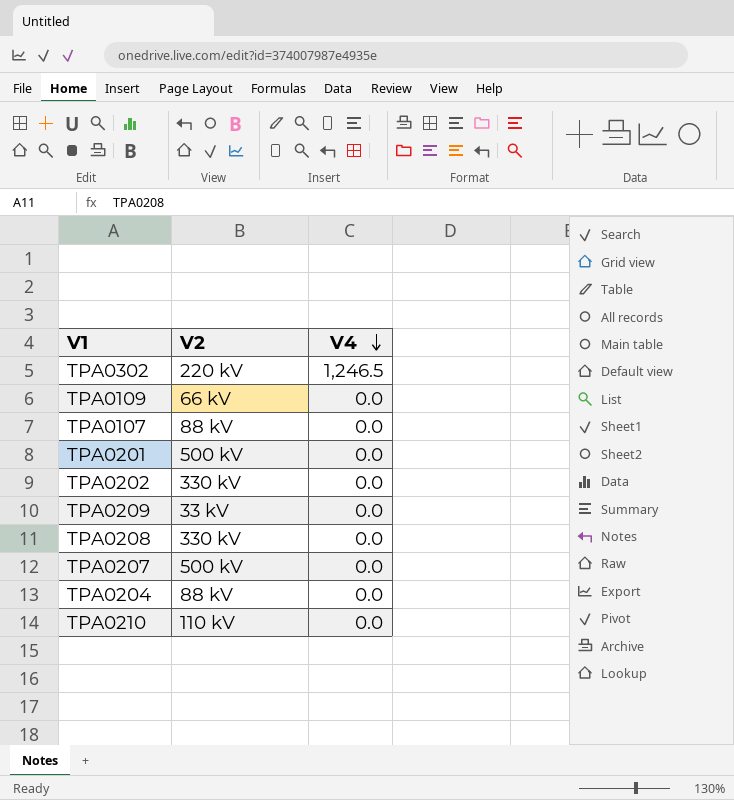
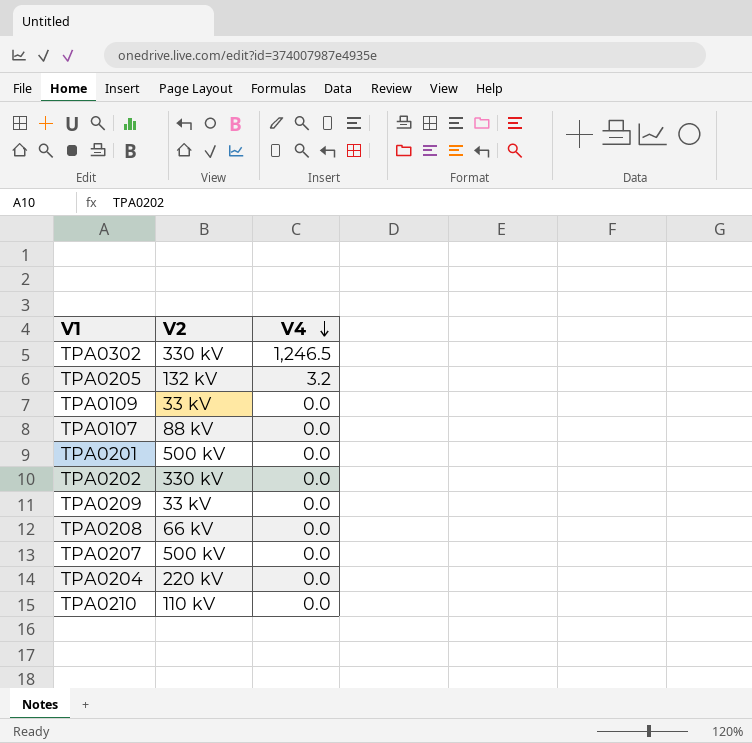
TPA0302 | V2: 220 kV -> 330 kV
row TPA0205: none -> 132 kV | 3.2
TPA0109 | V2: 66 kV -> 33 kV
TPA0208 | V2: 330 kV -> 66 kV
TPA0204 | V2: 88 kV -> 220 kV

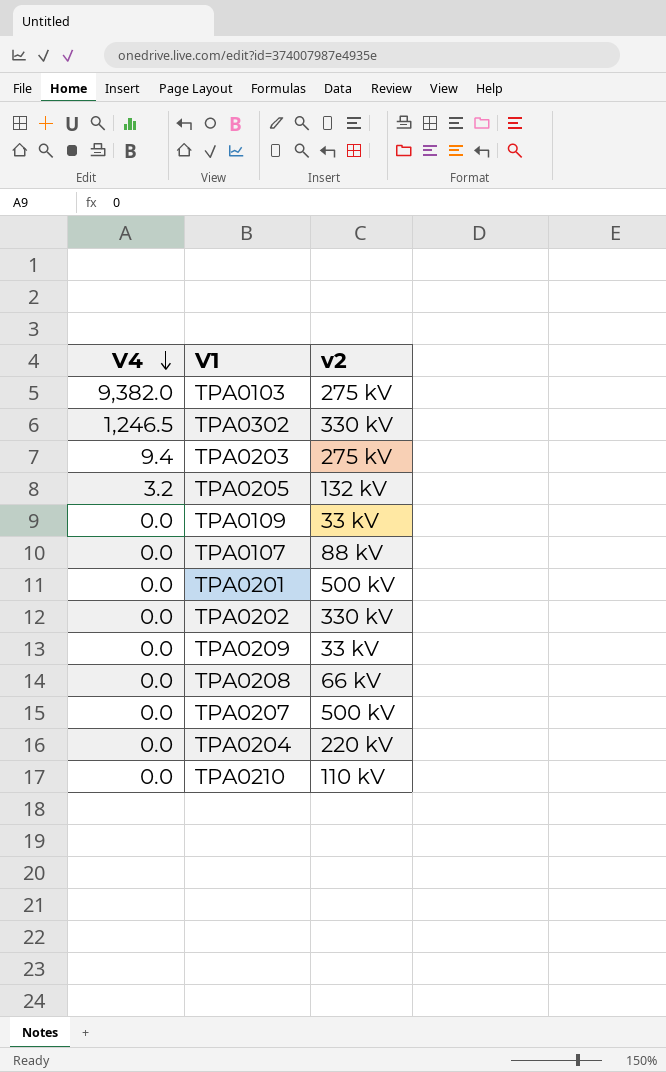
column V4 | position: 3 -> 1
column name: V2 -> v2
row TPA0103: none -> 9,382.0 | 275 kV
row TPA0203: none -> 9.4 | 275 kV

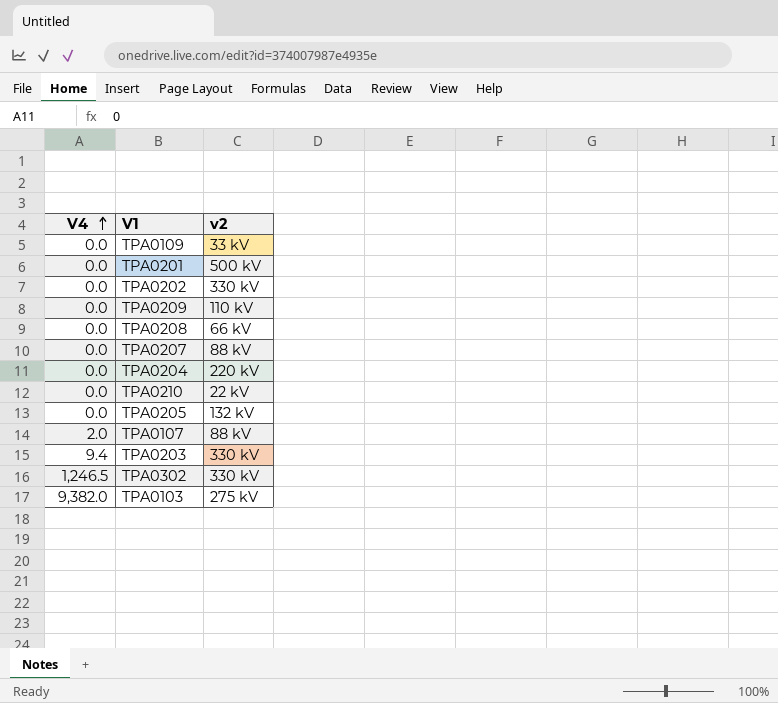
row order: V4 descending -> V4 ascending
TPA0209 | v2: 33 kV -> 110 kV
TPA0207 | v2: 500 kV -> 88 kV
TPA0210 | v2: 110 kV -> 22 kV
TPA0205 | V4: 3.2 -> 0.0
TPA0107 | V4: 0.0 -> 2.0
TPA0203 | v2: 275 kV -> 330 kV

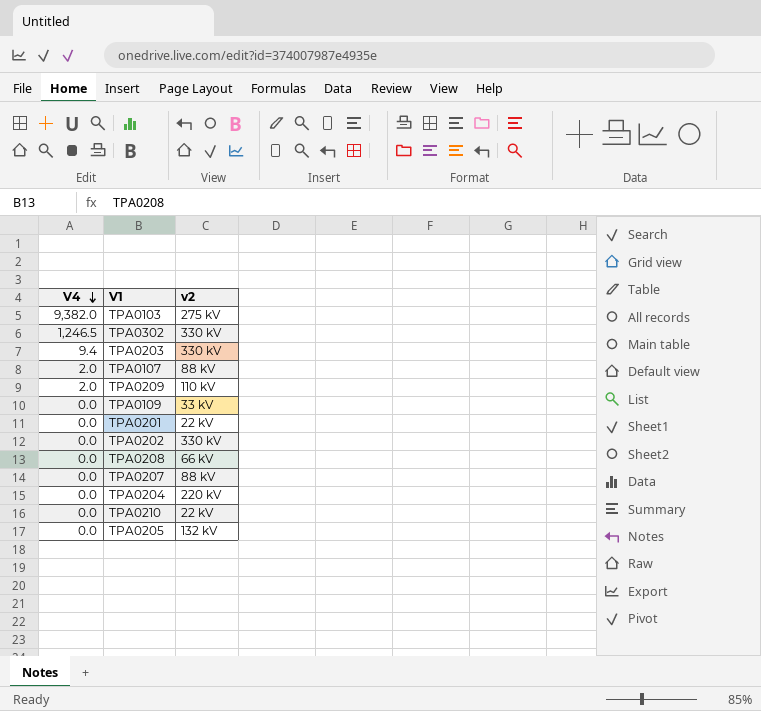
row order: V4 ascending -> V4 descending
TPA0209 | V4: 0.0 -> 2.0
TPA0201 | v2: 500 kV -> 22 kV

